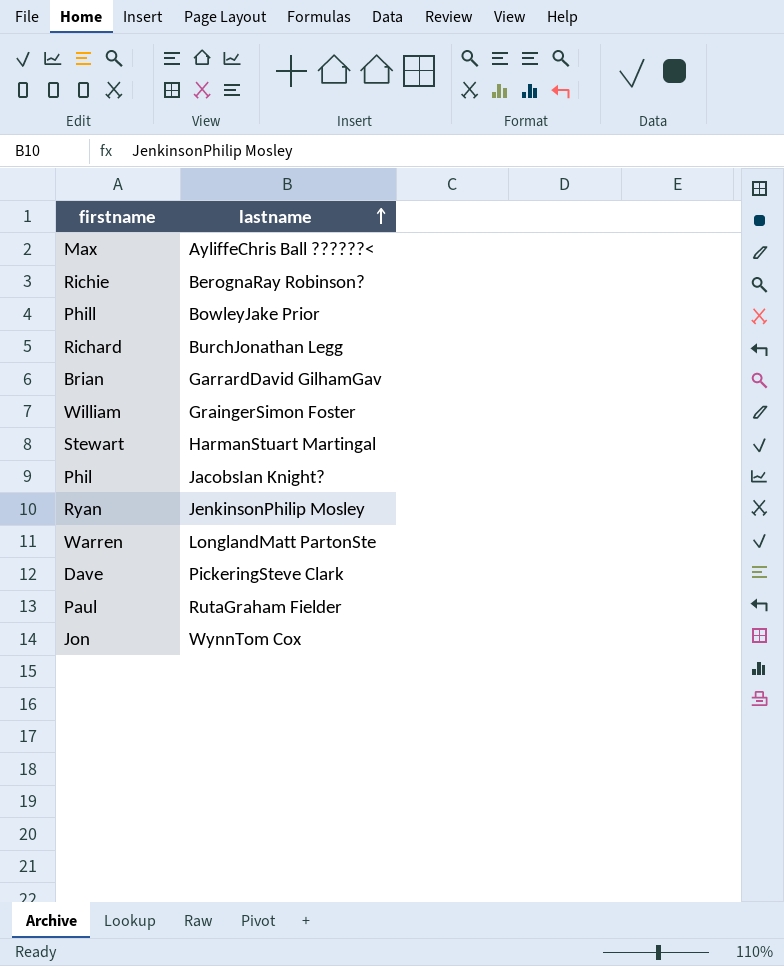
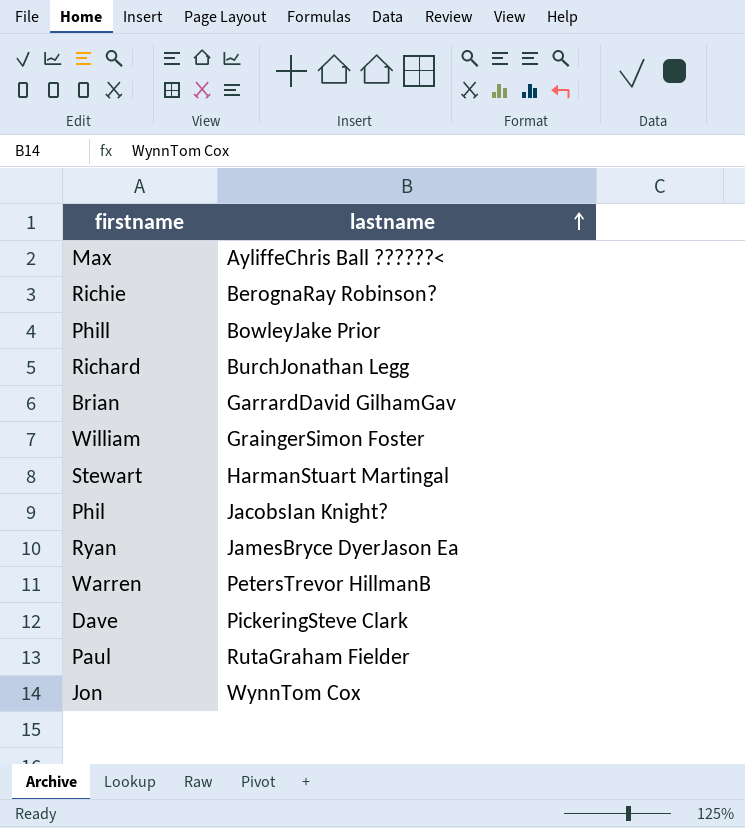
Ryan | lastname: JenkinsonPhilip Mosley -> JamesBryce DyerJason Ea
Warren | lastname: LonglandMatt PartonSte -> PetersTrevor HillmanB

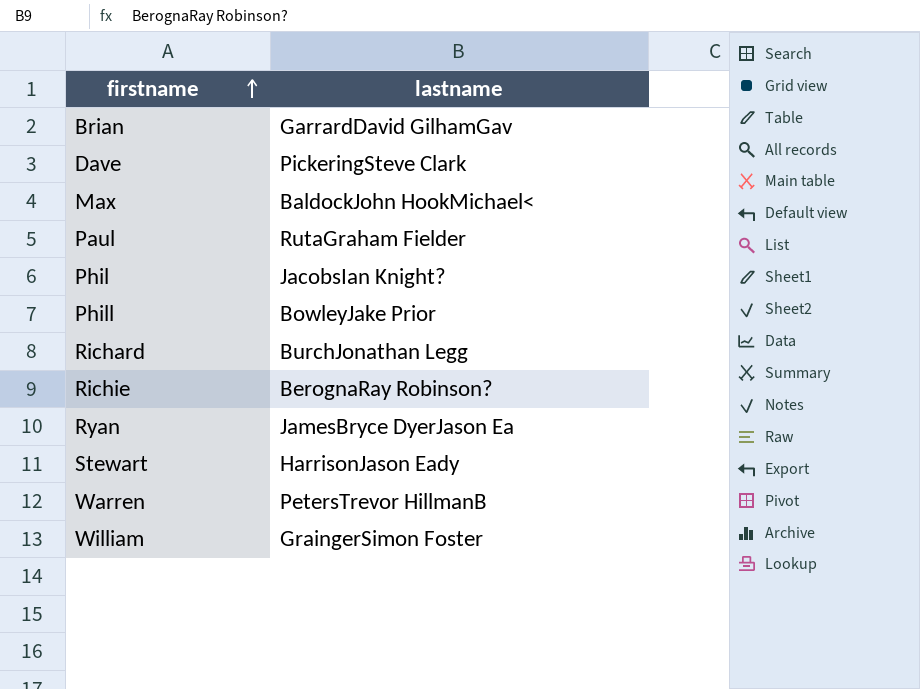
row order: lastname ascending -> firstname ascending
row Jon: WynnTom Cox -> none
Max | lastname: AyliffeChris Ball ??????< -> BaldockJohn HookMichael<
Stewart | lastname: HarmanStuart Martingal -> HarrisonJason Eady

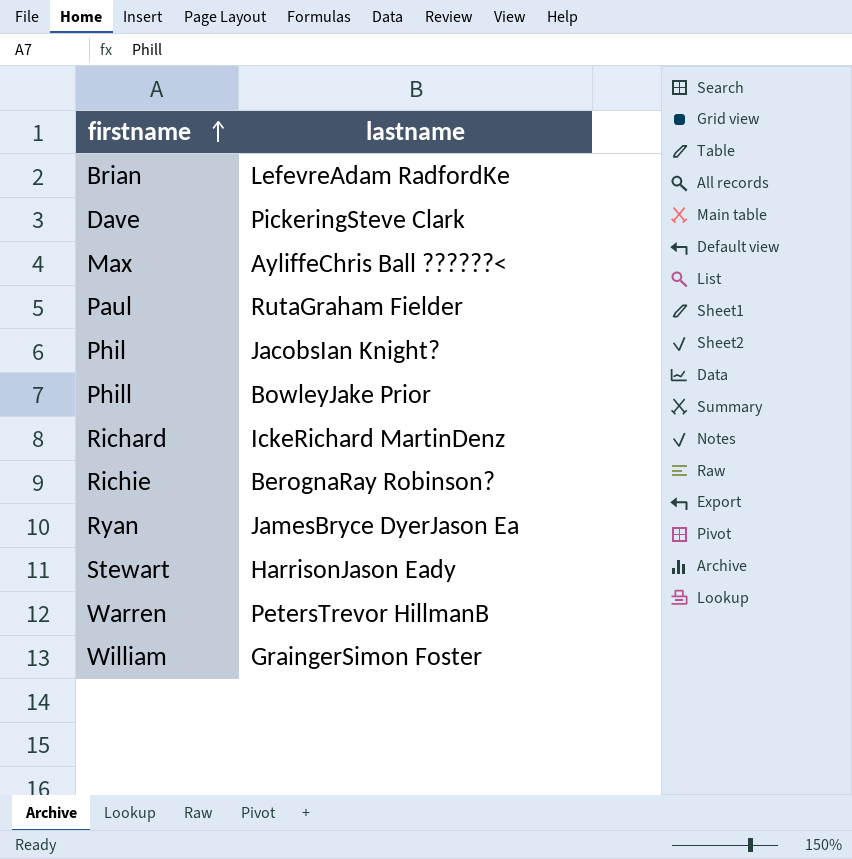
Brian | lastname: GarrardDavid GilhamGav -> LefevreAdam RadfordKe
Max | lastname: BaldockJohn HookMichael< -> AyliffeChris Ball ??????<
Richard | lastname: BurchJonathan Legg -> IckeRichard MartinDenz

